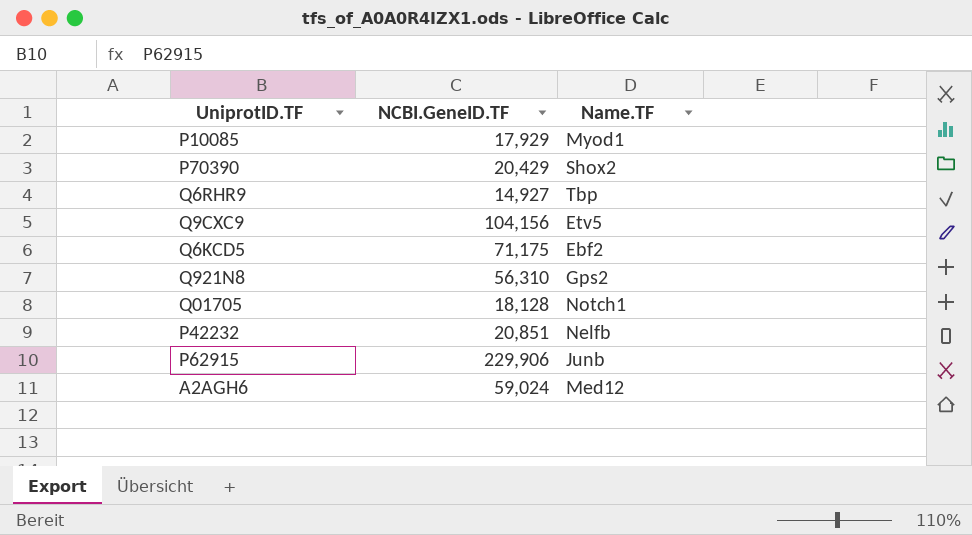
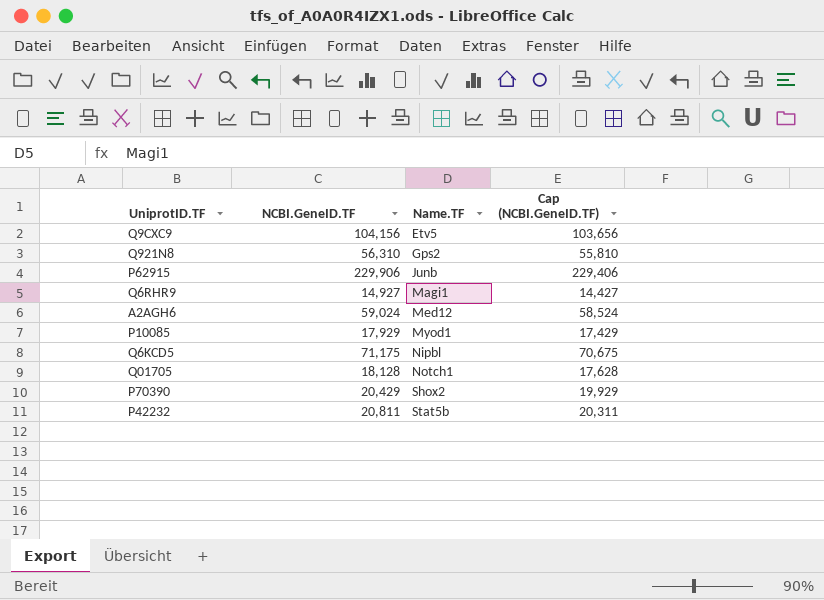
row order: none -> Name.TF ascending
column Cap (NCBI.GeneID.TF) | formula: none -> [NCBI.GeneID.TF] - 500
Q6RHR9 | Name.TF: Tbp -> Magi1
Q6KCD5 | Name.TF: Ebf2 -> Nipbl
P42232 | NCBI.GeneID.TF: 20,851 -> 20,811
P42232 | Name.TF: Nelfb -> Stat5b

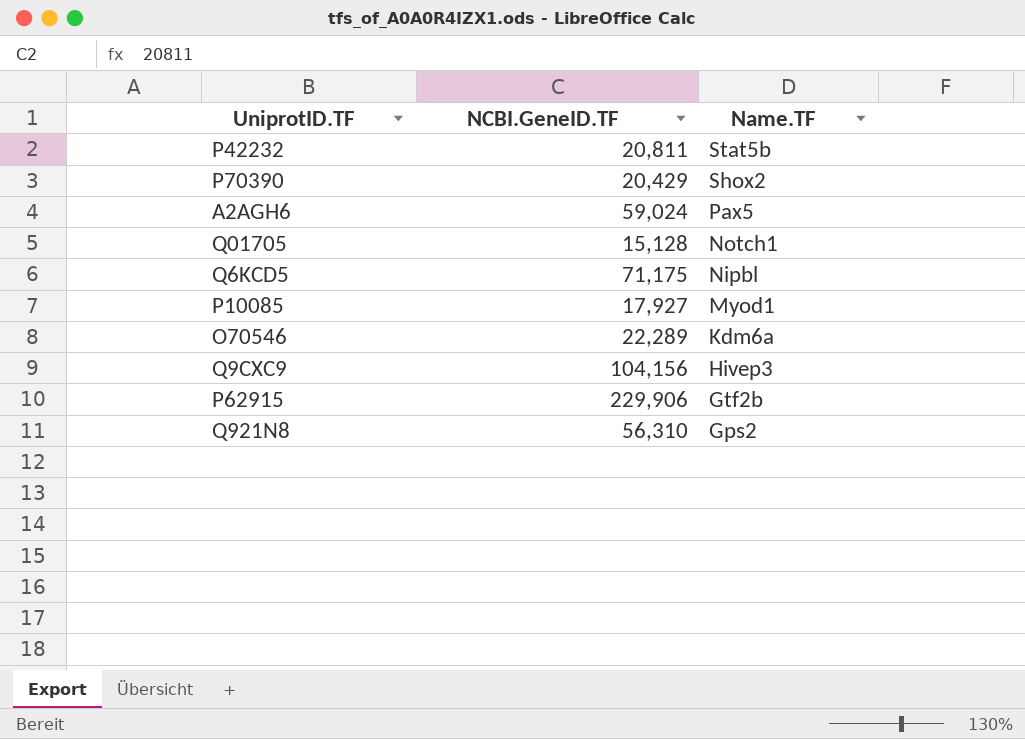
row order: Name.TF ascending -> Name.TF descending
column Cap (NCBI.GeneID.TF) | formula: [NCBI.GeneID.TF] - 500 -> none
row Q6RHR9: 14,927 | Magi1 | 14,427 -> none
A2AGH6 | Name.TF: Med12 -> Pax5
Q01705 | NCBI.GeneID.TF: 18,128 -> 15,128
P10085 | NCBI.GeneID.TF: 17,929 -> 17,927
row O70546: none -> 22,289 | Kdm6a
Q9CXC9 | Name.TF: Etv5 -> Hivep3
P62915 | Name.TF: Junb -> Gtf2b

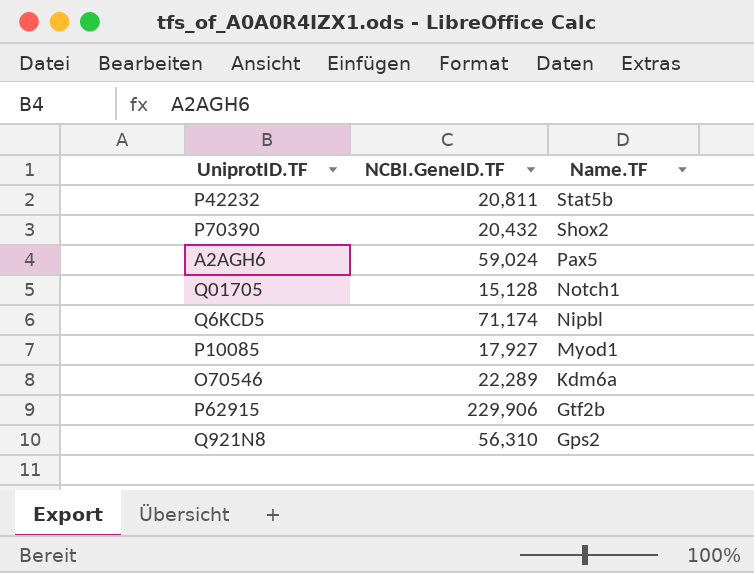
row Q9CXC9: 104,156 | Hivep3 -> none
P70390 | NCBI.GeneID.TF: 20,429 -> 20,432
Q6KCD5 | NCBI.GeneID.TF: 71,175 -> 71,174

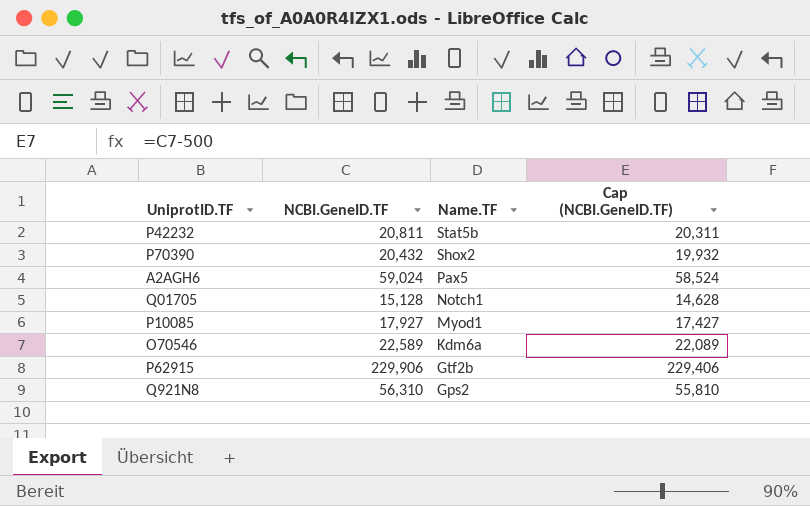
column Cap (NCBI.GeneID.TF) | formula: none -> [NCBI.GeneID.TF] - 500
row Q6KCD5: 71,174 | Nipbl -> none
O70546 | NCBI.GeneID.TF: 22,289 -> 22,589

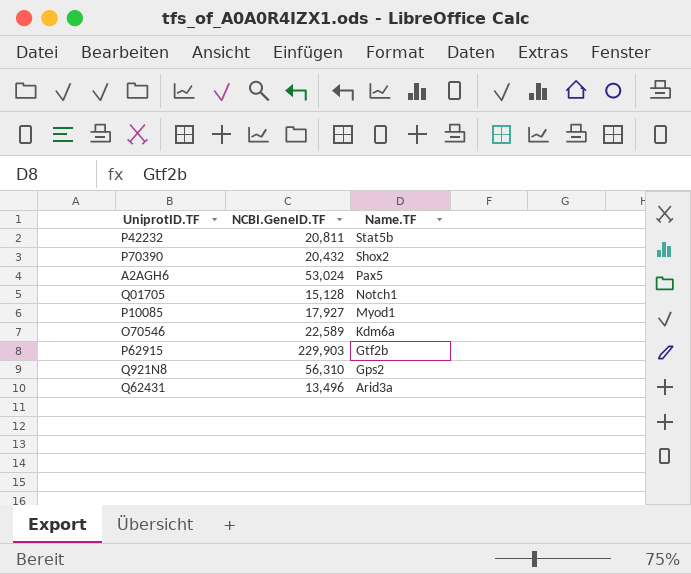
column Cap (NCBI.GeneID.TF) | formula: [NCBI.GeneID.TF] - 500 -> none
A2AGH6 | NCBI.GeneID.TF: 59,024 -> 53,024
P62915 | NCBI.GeneID.TF: 229,906 -> 229,903
row Q62431: none -> 13,496 | Arid3a

